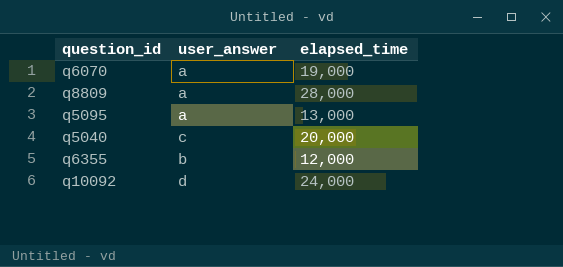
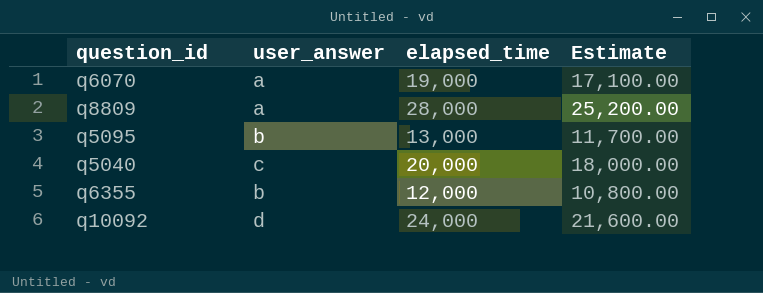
column Estimate | formula: none -> [elapsed_time] * 0.9
q5095 | user_answer: a -> b

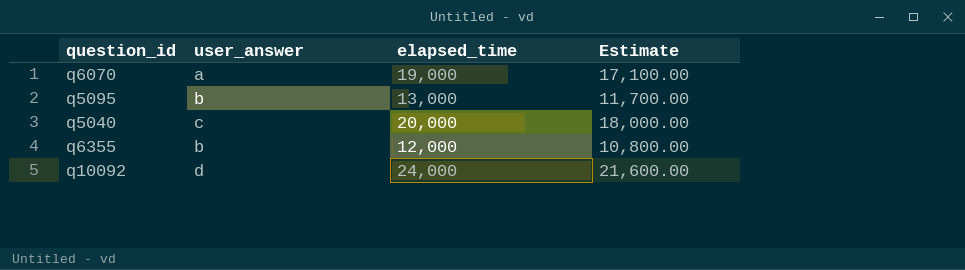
row q8809: a | 28,000 | 25,200.00 -> none

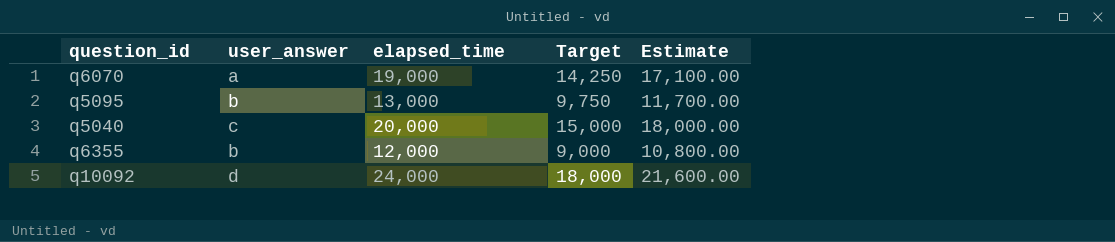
column Target | formula: none -> [elapsed_time] * 0.75

